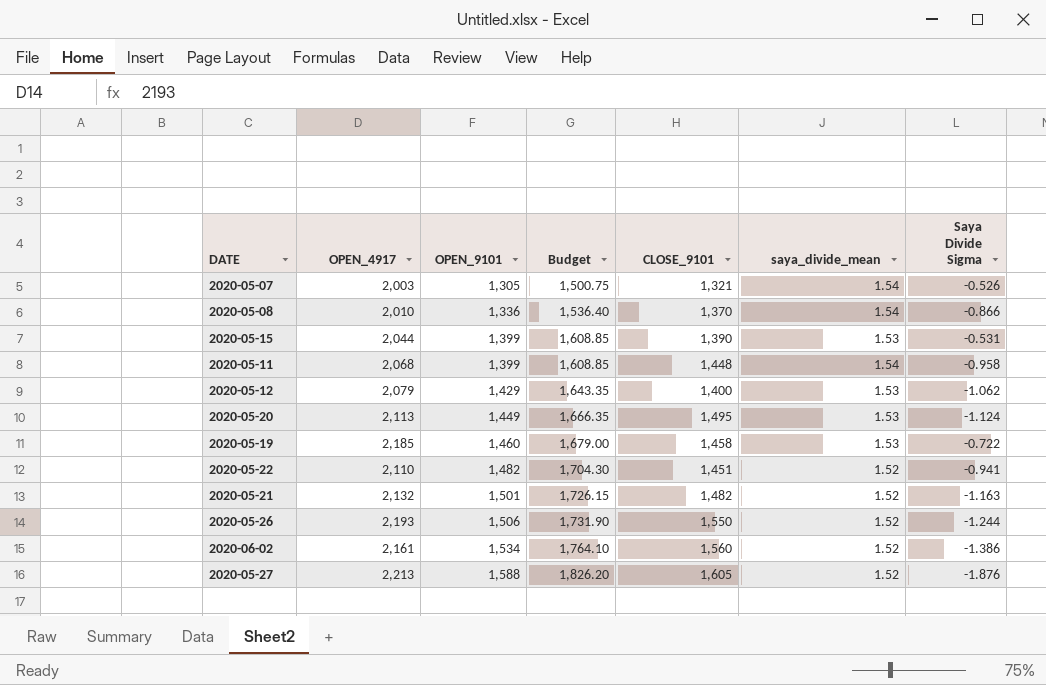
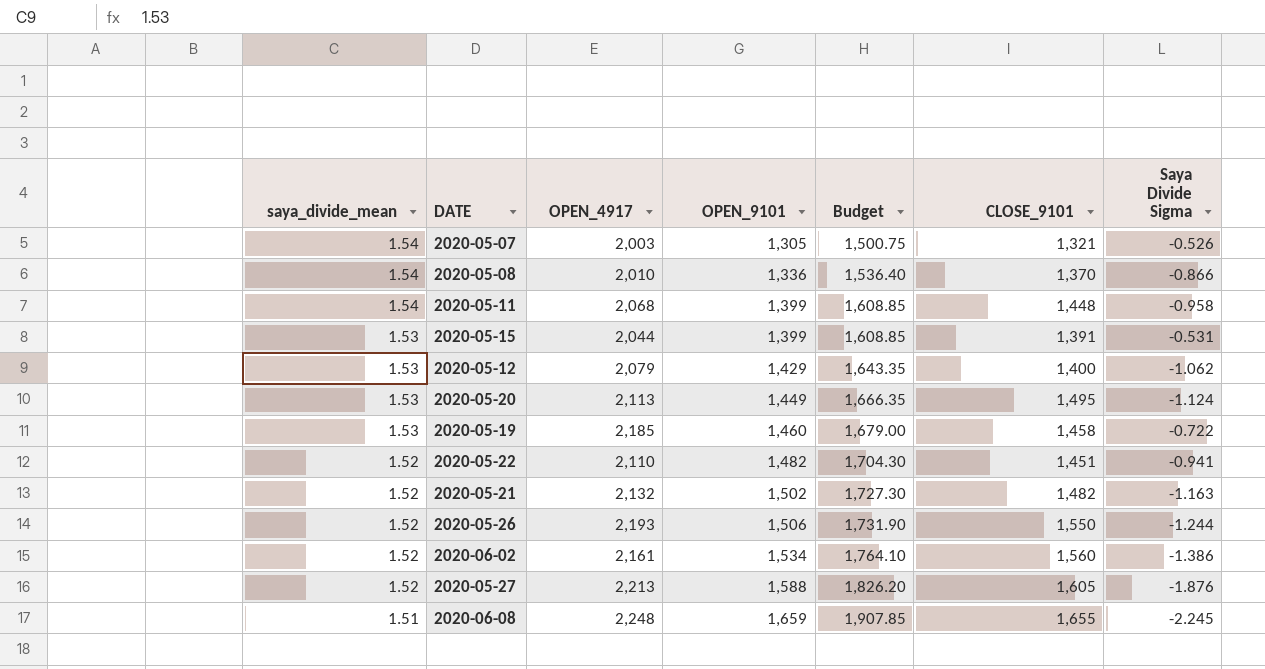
row order: OPEN_9101 ascending -> saya_divide_mean descending
column saya_divide_mean | position: 6 -> 1
2020-05-15 | CLOSE_9101: 1,390 -> 1,391
2020-05-21 | OPEN_9101: 1,501 -> 1,502
2020-05-21 | Budget: 1,726.15 -> 1,727.30
row 2020-06-08: none -> 1.51 | 2,248 | 1,659 | 1,907.85 | 1,655 | -2.245

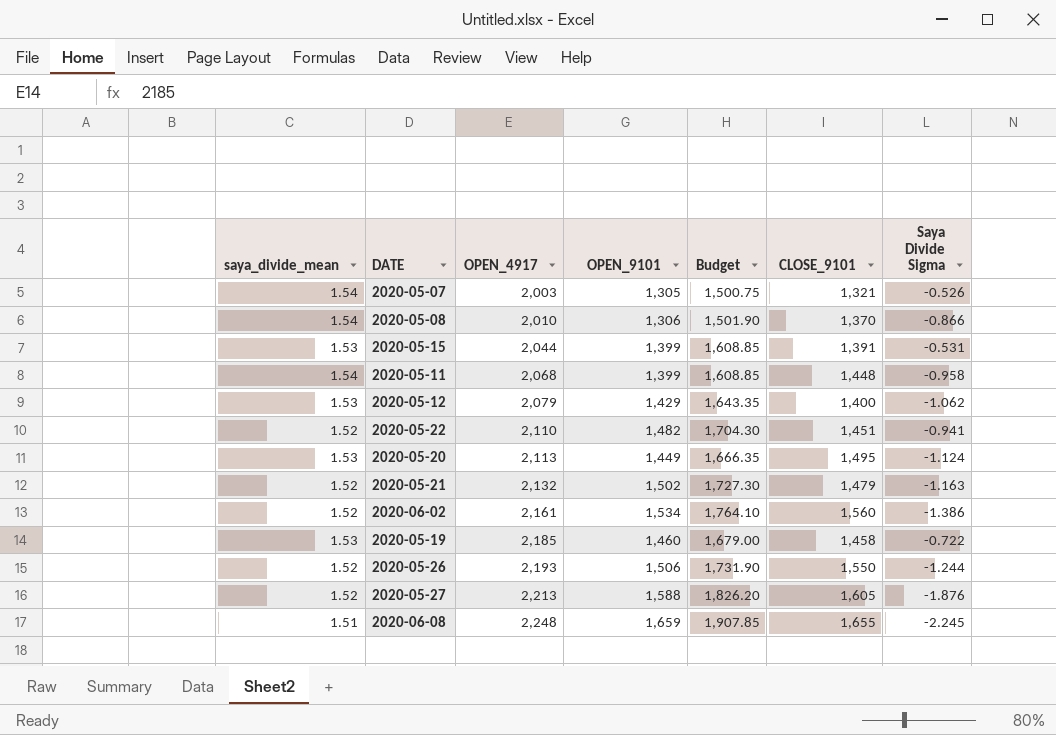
row order: saya_divide_mean descending -> OPEN_4917 ascending
2020-05-08 | OPEN_9101: 1,336 -> 1,306
2020-05-08 | Budget: 1,536.40 -> 1,501.90
2020-05-21 | CLOSE_9101: 1,482 -> 1,479

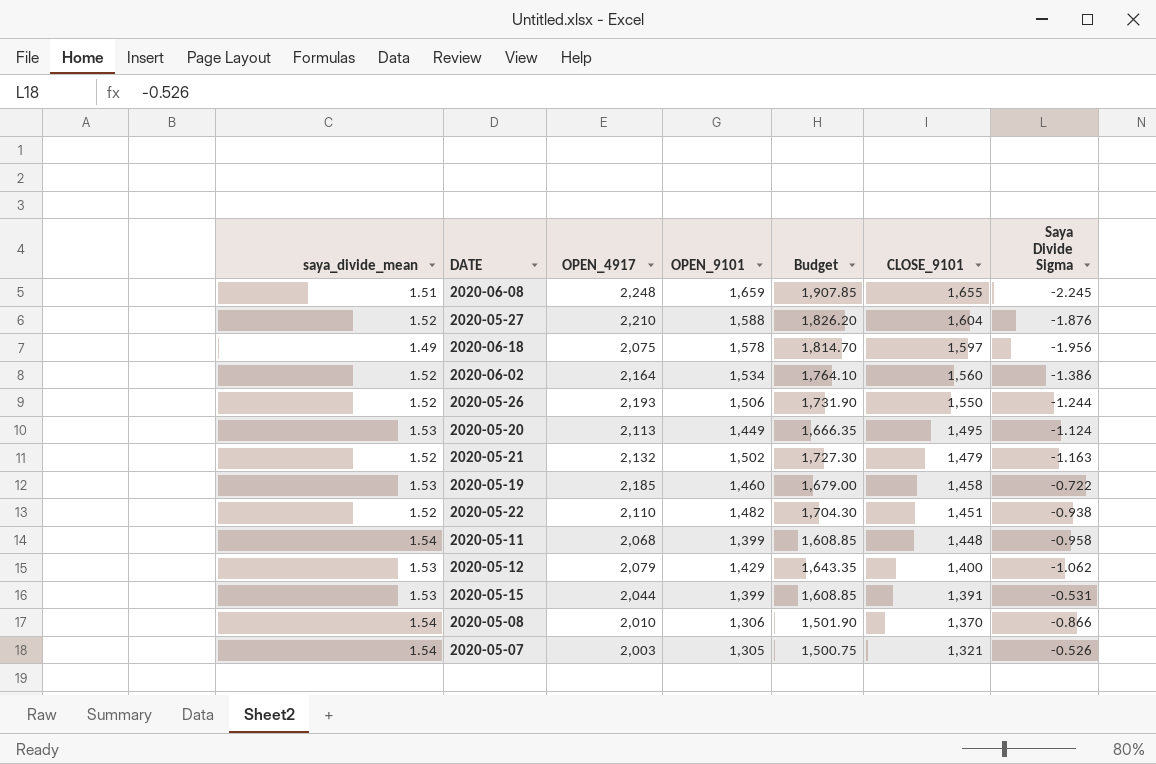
row order: OPEN_4917 ascending -> CLOSE_9101 descending
2020-05-27 | OPEN_4917: 2,213 -> 2,210
2020-05-27 | CLOSE_9101: 1,605 -> 1,604
row 2020-06-18: none -> 1.49 | 2,075 | 1,578 | 1,814.70 | 1,597 | -1.956
2020-06-02 | OPEN_4917: 2,161 -> 2,164
2020-05-22 | Saya Divide Sigma: -0.941 -> -0.938

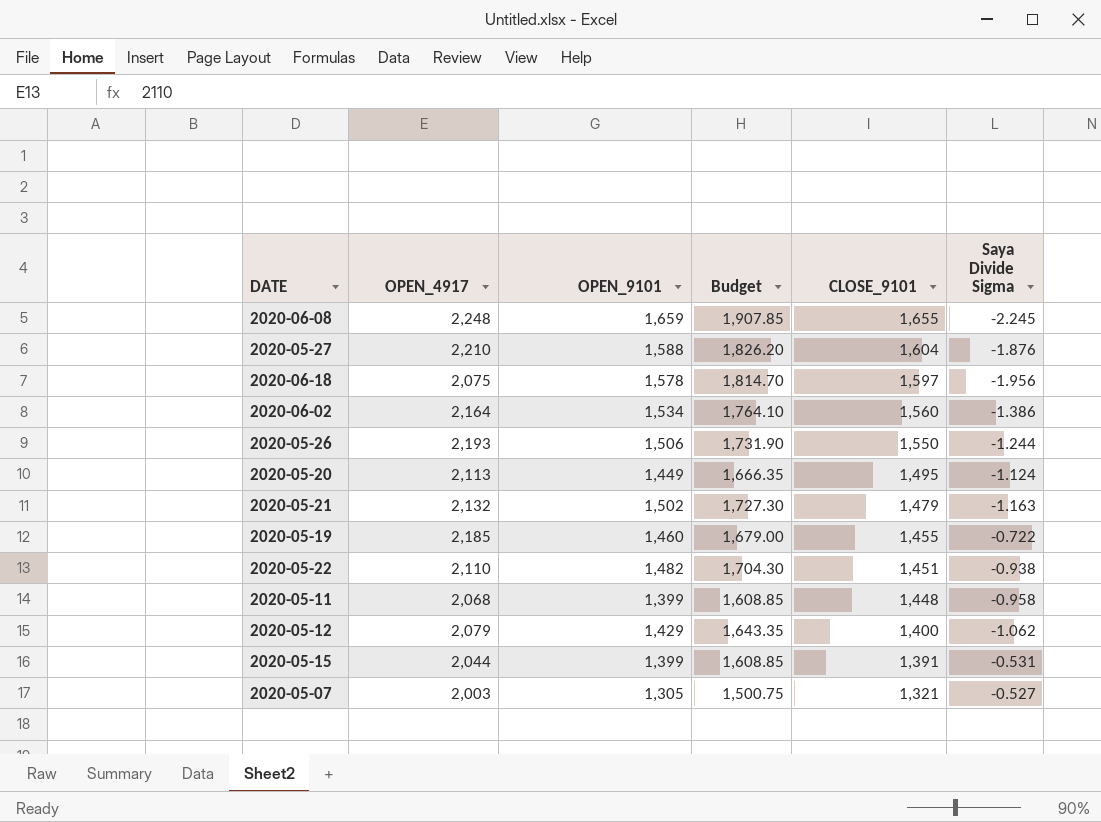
column saya_divide_mean | position: 1 -> none
row 2020-05-08: 1.54 | 2,010 | 1,306 | 1,501.90 | 1,370 | -0.866 -> none
2020-05-19 | CLOSE_9101: 1,458 -> 1,455
2020-05-07 | Saya Divide Sigma: -0.526 -> -0.527

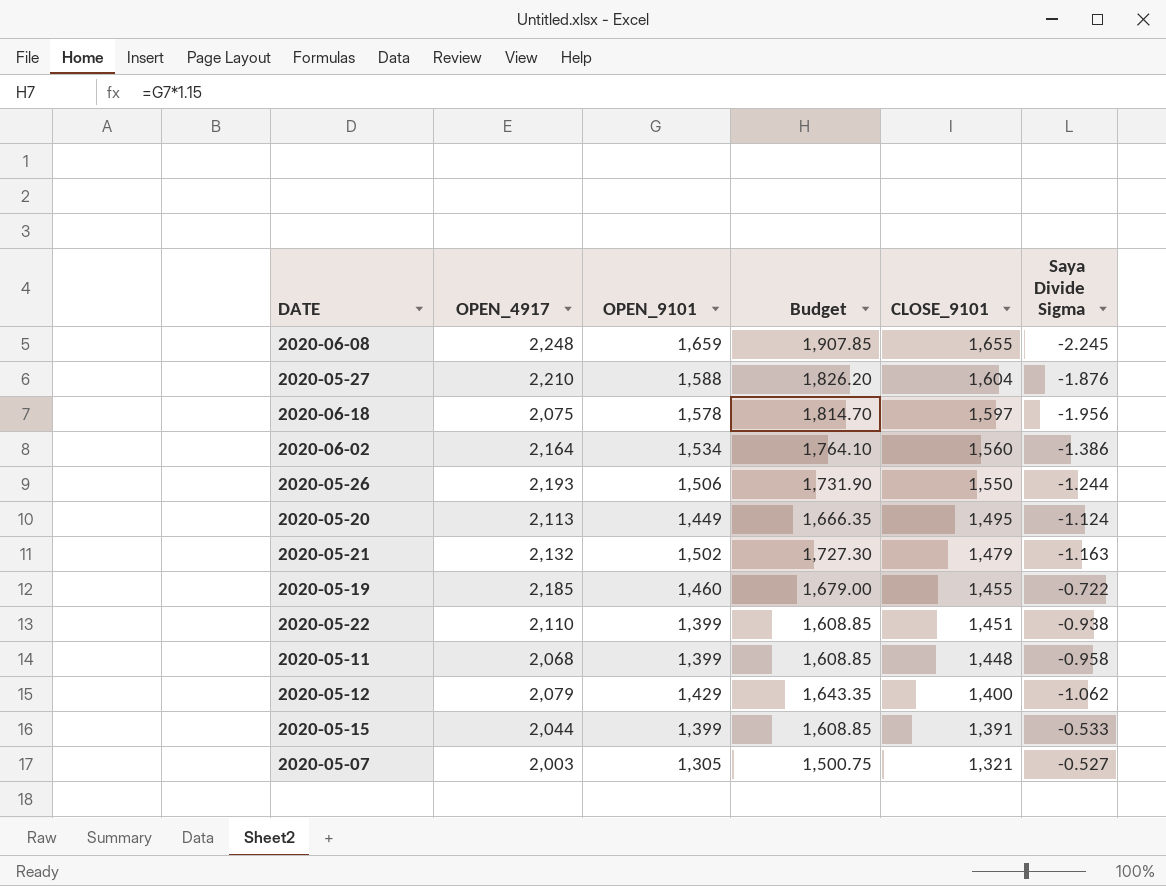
2020-05-22 | OPEN_9101: 1,482 -> 1,399
2020-05-22 | Budget: 1,704.30 -> 1,608.85
2020-05-15 | Saya Divide Sigma: -0.531 -> -0.533

